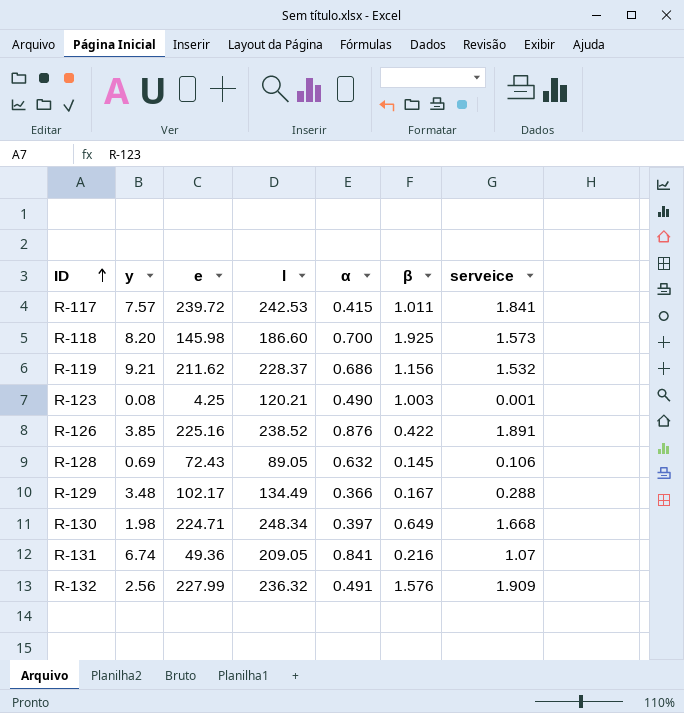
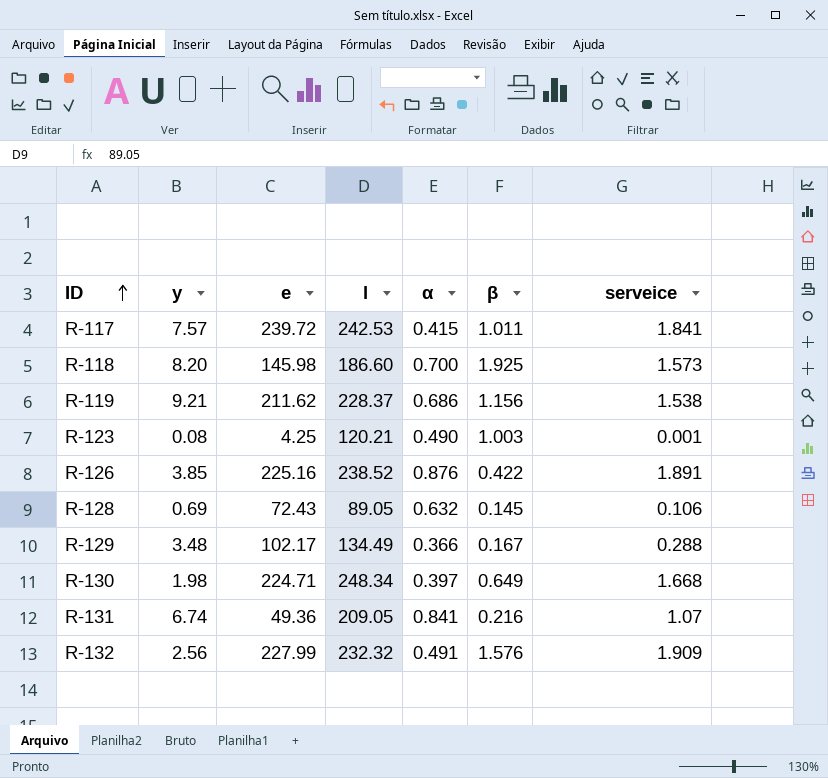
R-119 | serveice: 1.532 -> 1.538
R-132 | l: 236.32 -> 232.32

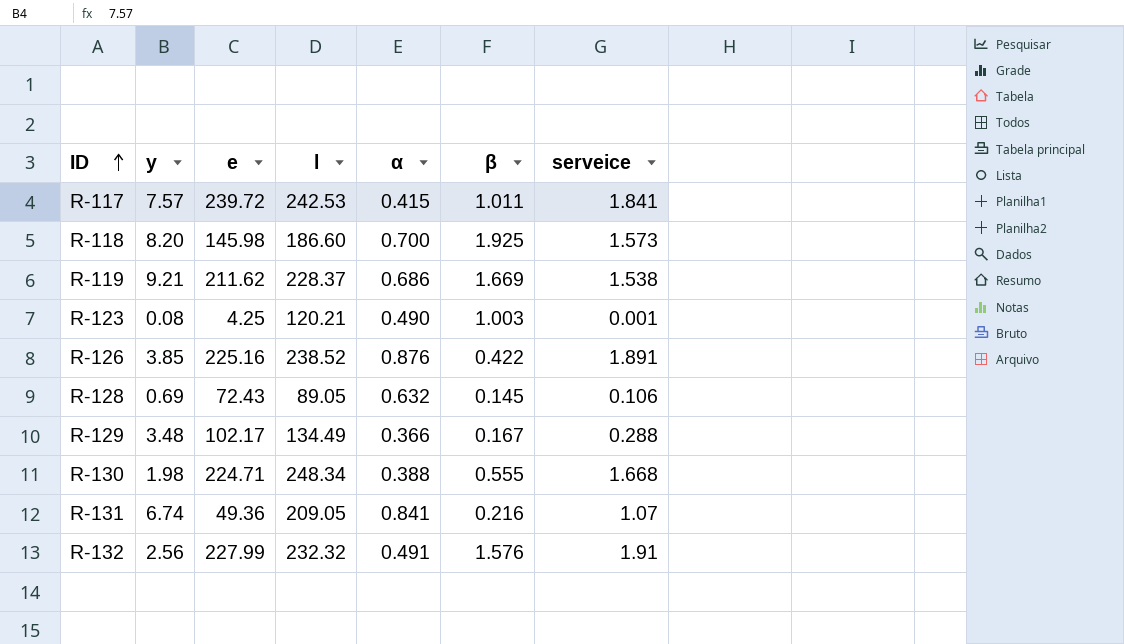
R-119 | β: 1.156 -> 1.669
R-130 | α: 0.397 -> 0.388
R-130 | β: 0.649 -> 0.555
R-132 | serveice: 1.909 -> 1.91

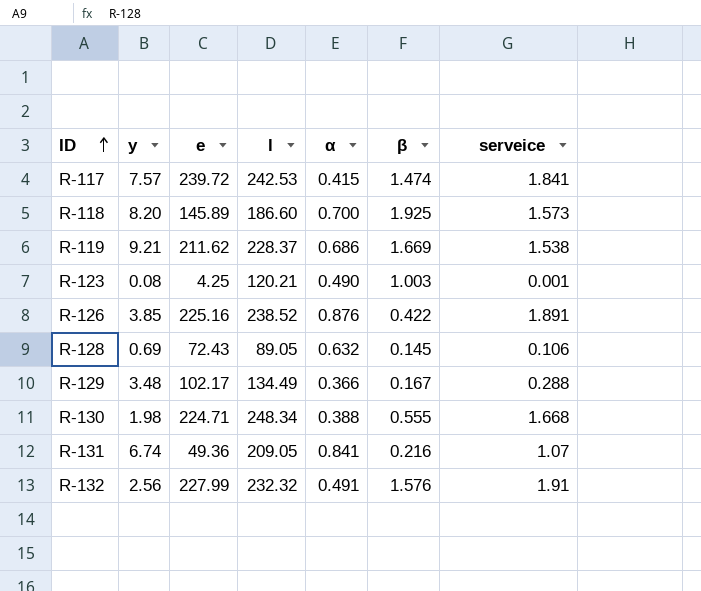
R-117 | β: 1.011 -> 1.474
R-118 | e: 145.98 -> 145.89

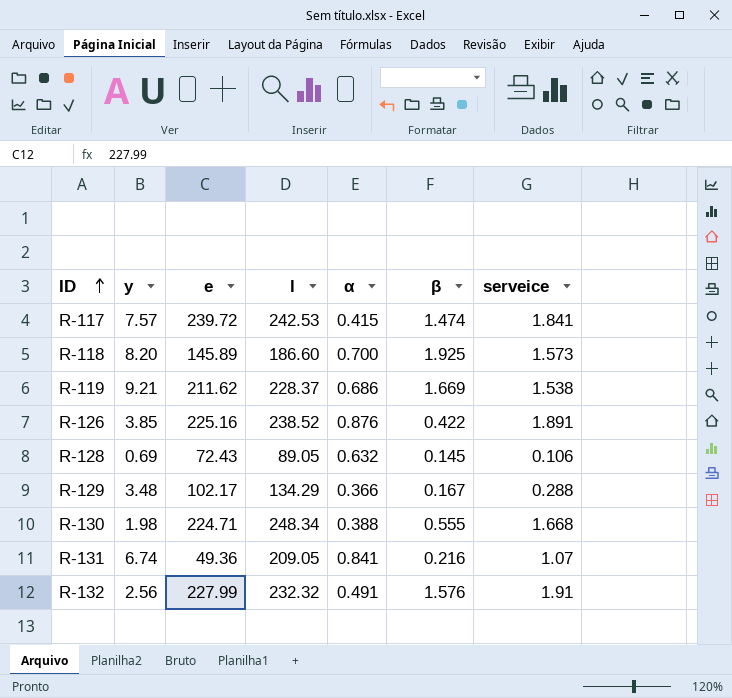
row R-123: 0.08 | 4.25 | 120.21 | 0.490 | 1.003 | 0.001 -> none
R-129 | l: 134.49 -> 134.29

